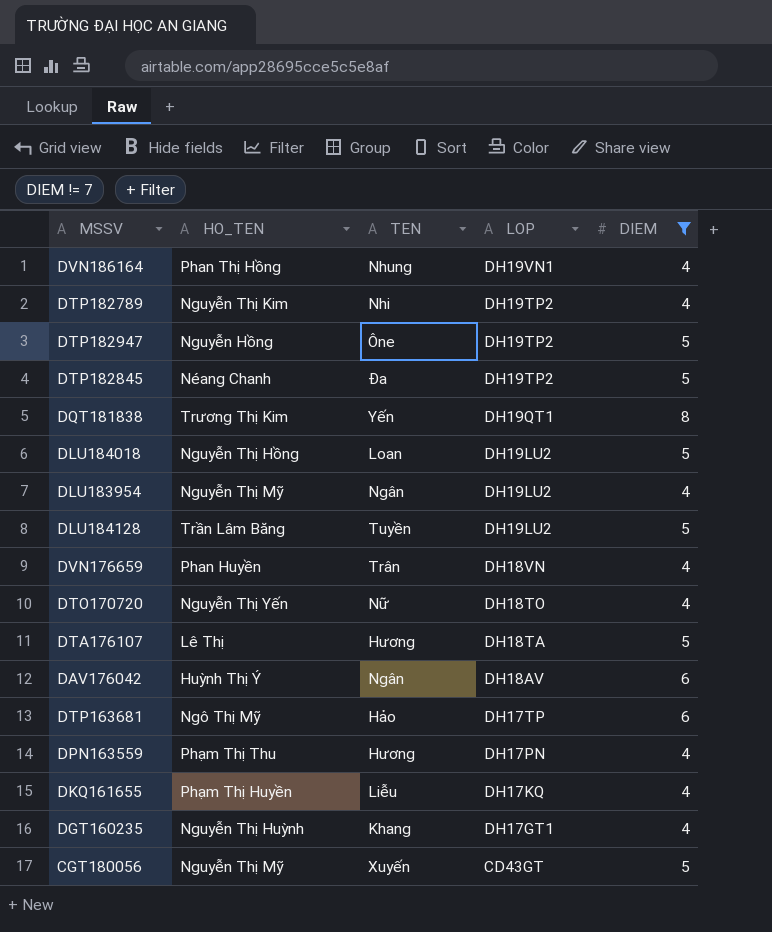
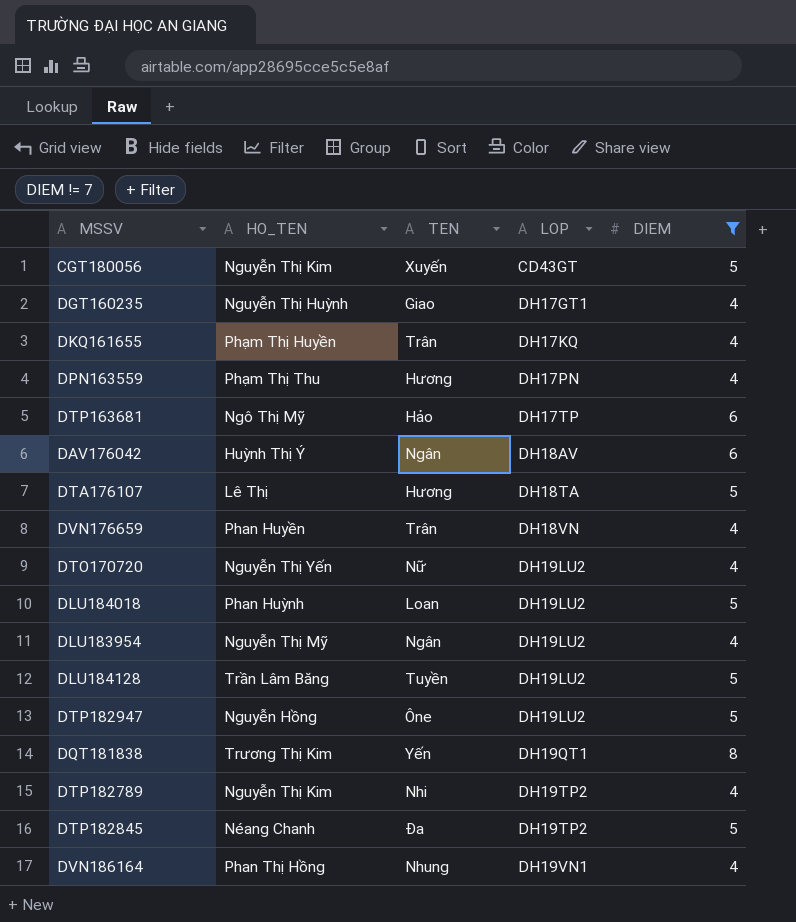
row order: LOP descending -> LOP ascending
CGT180056 | HO_TEN: Nguyễn Thị Mỹ -> Nguyễn Thị Kim
DGT160235 | TEN: Khang -> Giao
DKQ161655 | TEN: Liễu -> Trân
DTO170720 | LOP: DH18TO -> DH19LU2
DLU184018 | HO_TEN: Nguyễn Thị Hồng -> Phan Huỳnh
DTP182947 | LOP: DH19TP2 -> DH19LU2

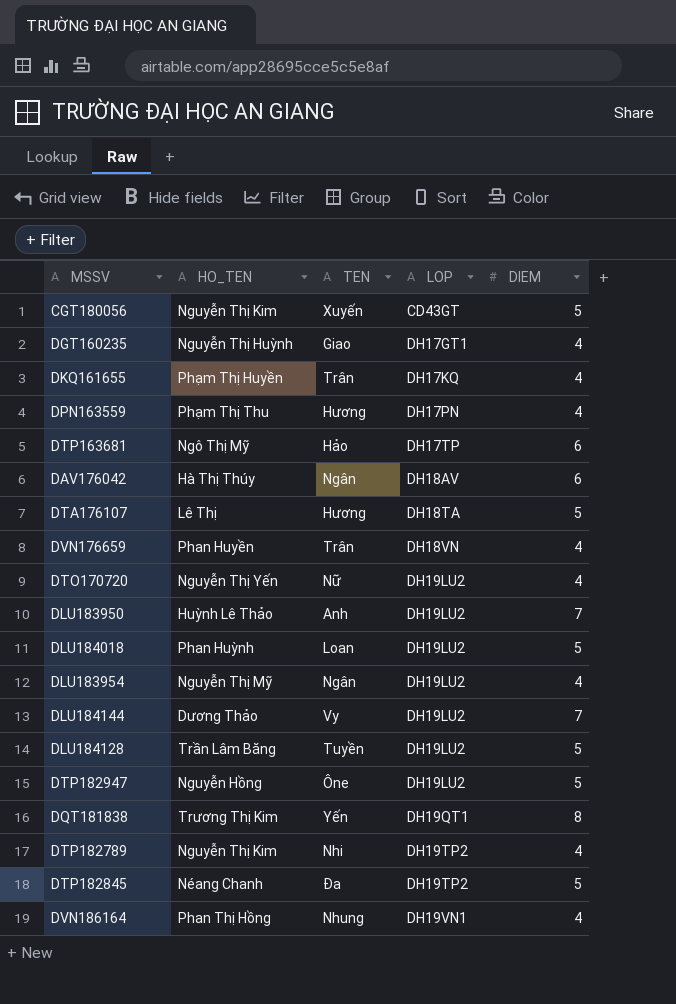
filter: DIEM != 7 -> none
DAV176042 | HO_TEN: Huỳnh Thị Ý -> Hà Thị Thúy

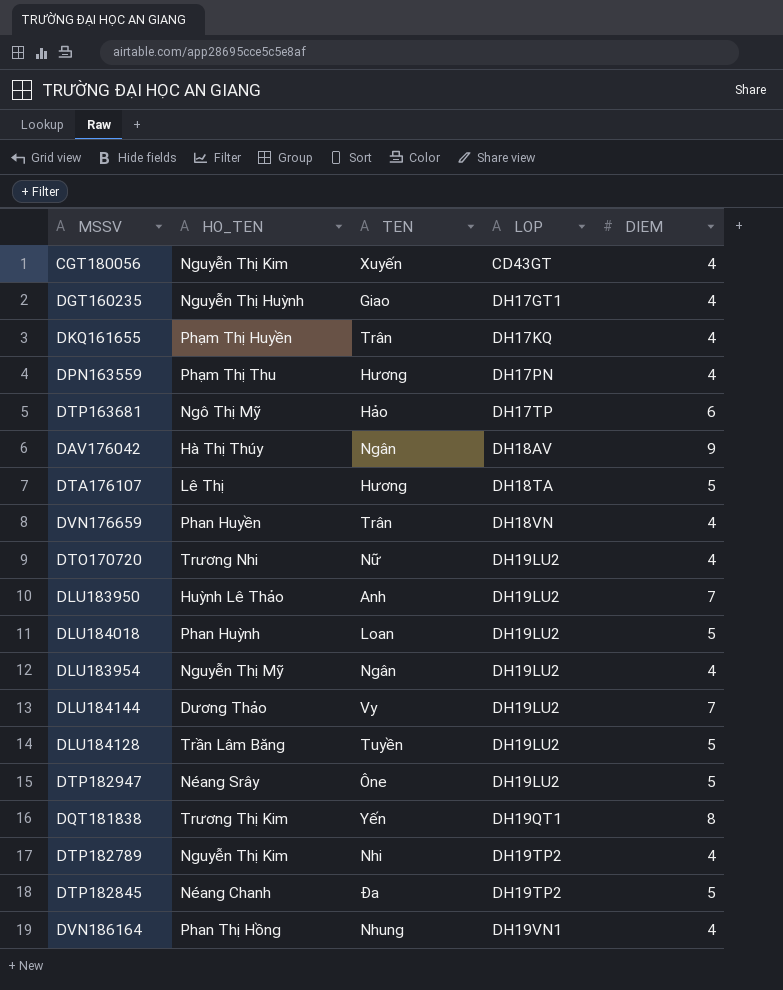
CGT180056 | DIEM: 5 -> 4
DAV176042 | DIEM: 6 -> 9
DTO170720 | HO_TEN: Nguyễn Thị Yến -> Trương Nhi
DTP182947 | HO_TEN: Nguyễn Hồng -> Néang Srây

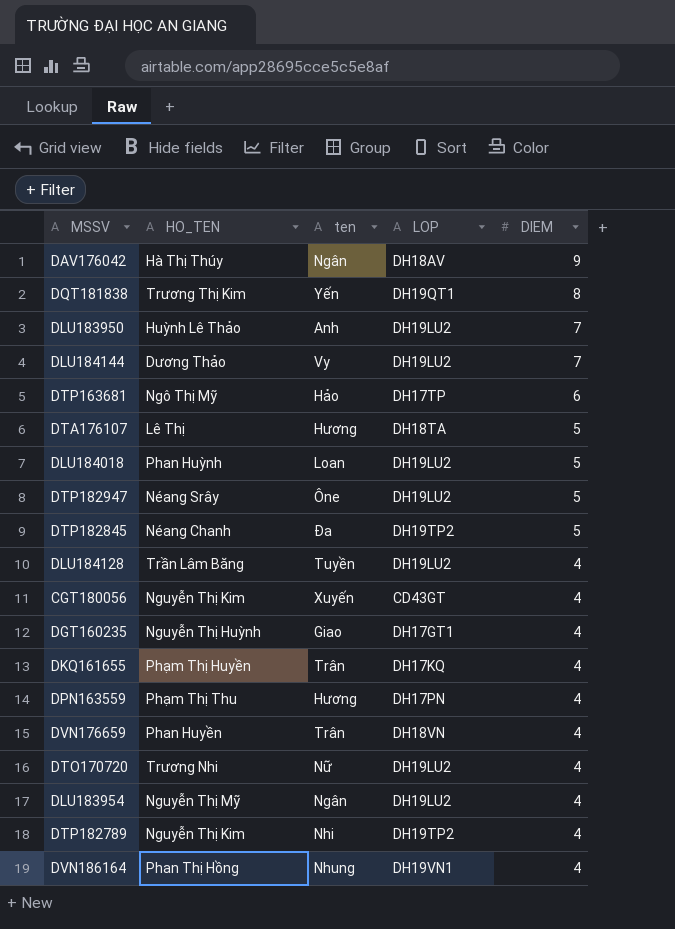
row order: LOP ascending -> DIEM descending
column name: TEN -> ten
DLU184128 | DIEM: 5 -> 4

